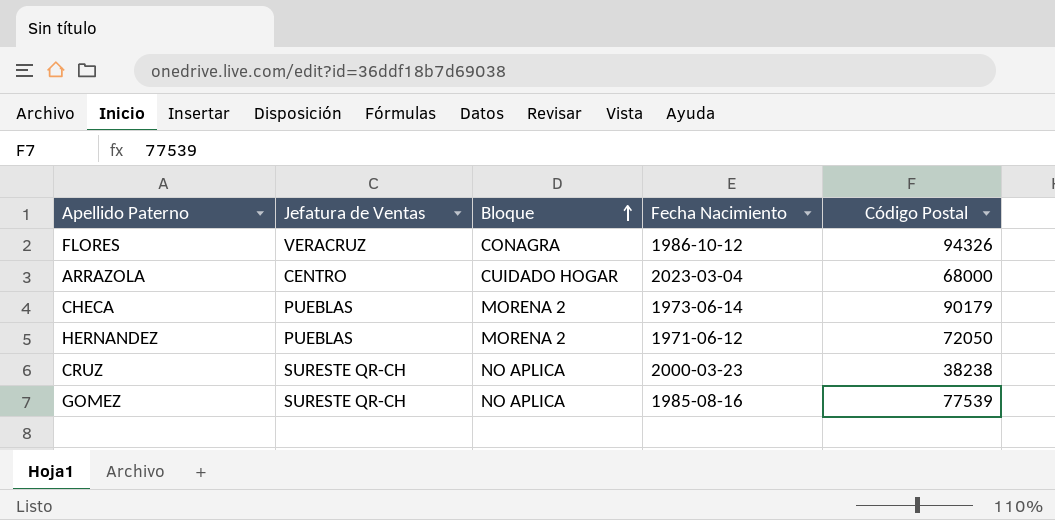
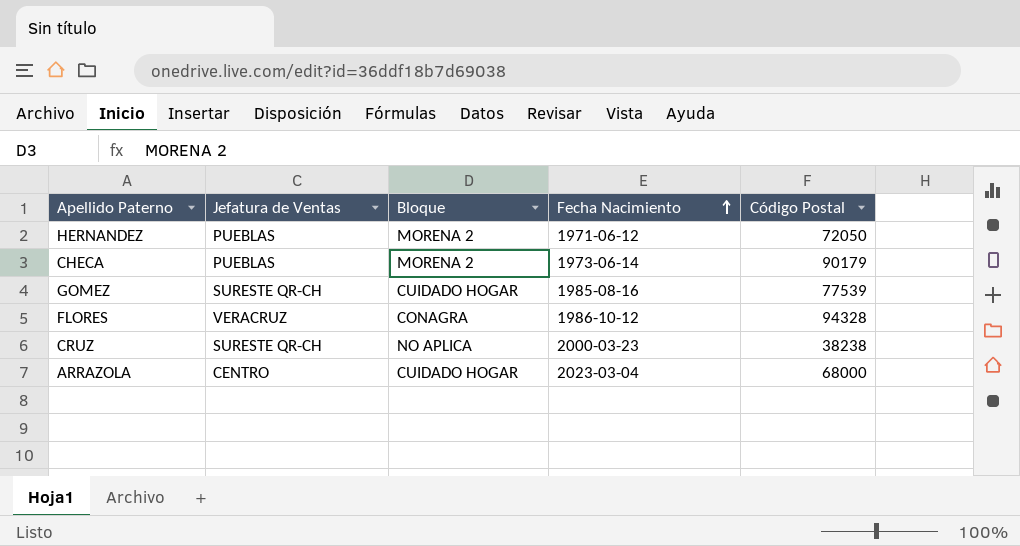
row order: Bloque ascending -> Fecha Nacimiento ascending
GOMEZ | Bloque: NO APLICA -> CUIDADO HOGAR
FLORES | Código Postal: 94326 -> 94328

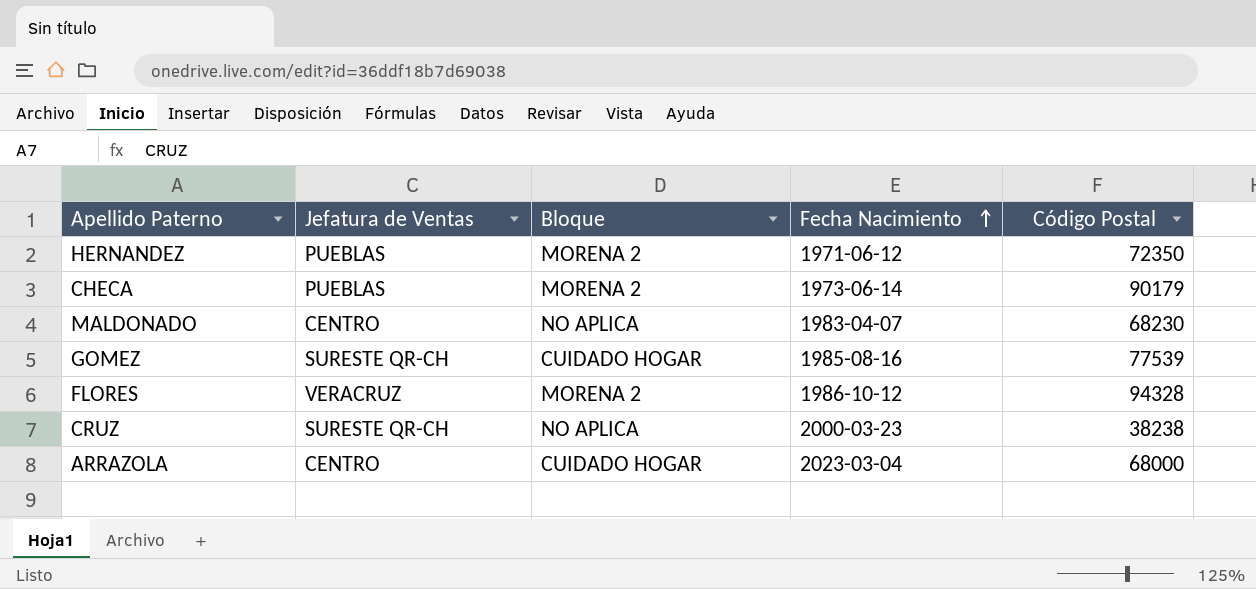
HERNANDEZ | Código Postal: 72050 -> 72350
row MALDONADO: none -> CENTRO | NO APLICA | 1983-04-07 | 68230
FLORES | Bloque: CONAGRA -> MORENA 2

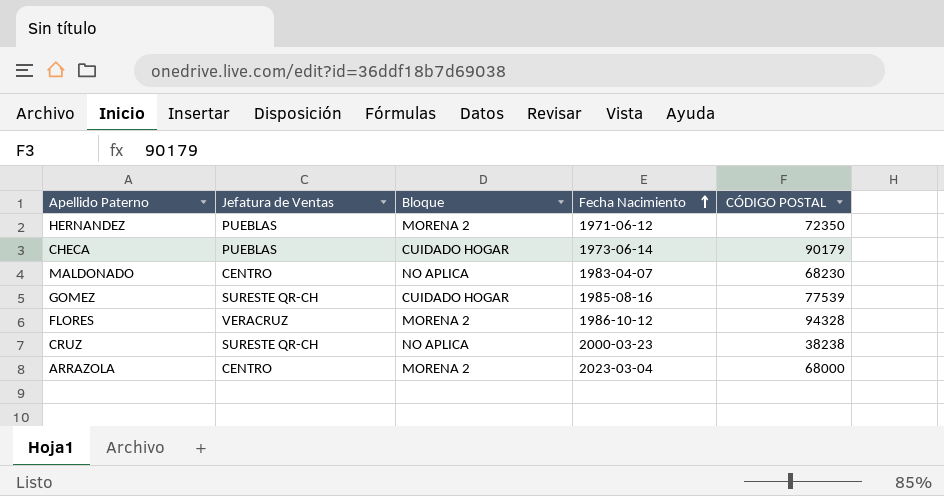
column name: Código Postal -> CÓDIGO POSTAL
CHECA | Bloque: MORENA 2 -> CUIDADO HOGAR
ARRAZOLA | Bloque: CUIDADO HOGAR -> MORENA 2

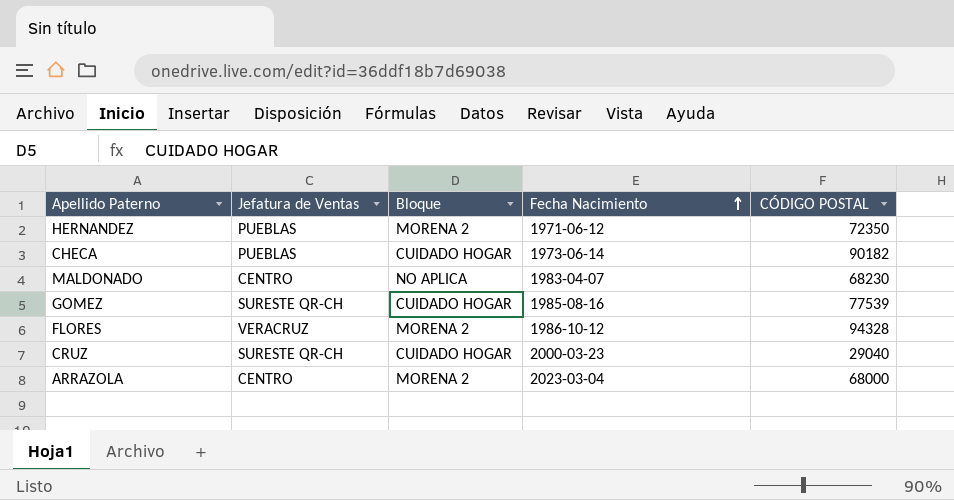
CHECA | CÓDIGO POSTAL: 90179 -> 90182
CRUZ | Bloque: NO APLICA -> CUIDADO HOGAR
CRUZ | CÓDIGO POSTAL: 38238 -> 29040

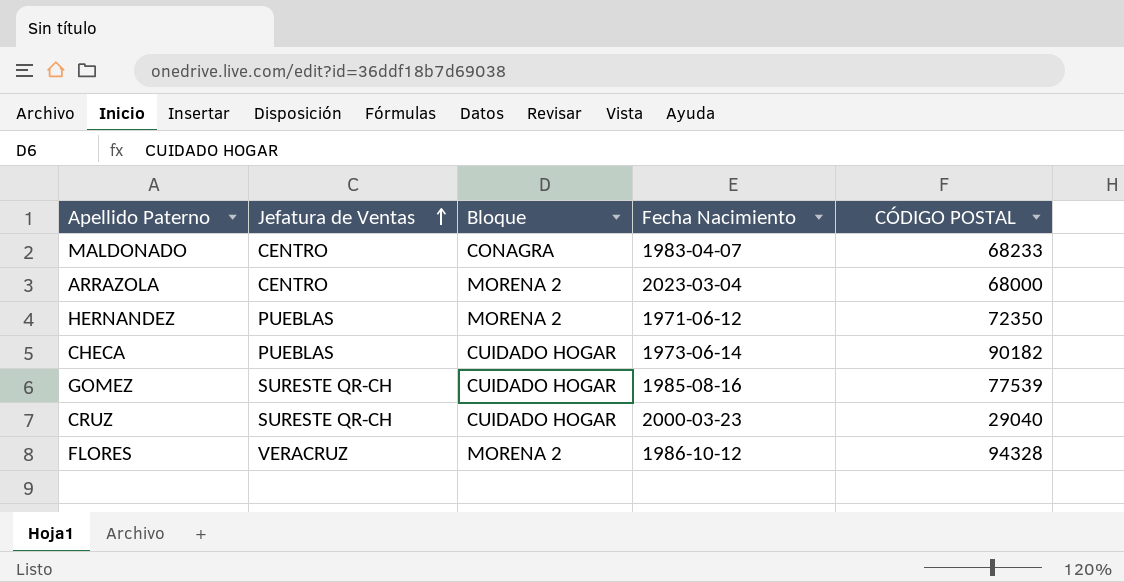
row order: Fecha Nacimiento ascending -> Jefatura de Ventas ascending
MALDONADO | Bloque: NO APLICA -> CONAGRA
MALDONADO | CÓDIGO POSTAL: 68230 -> 68233

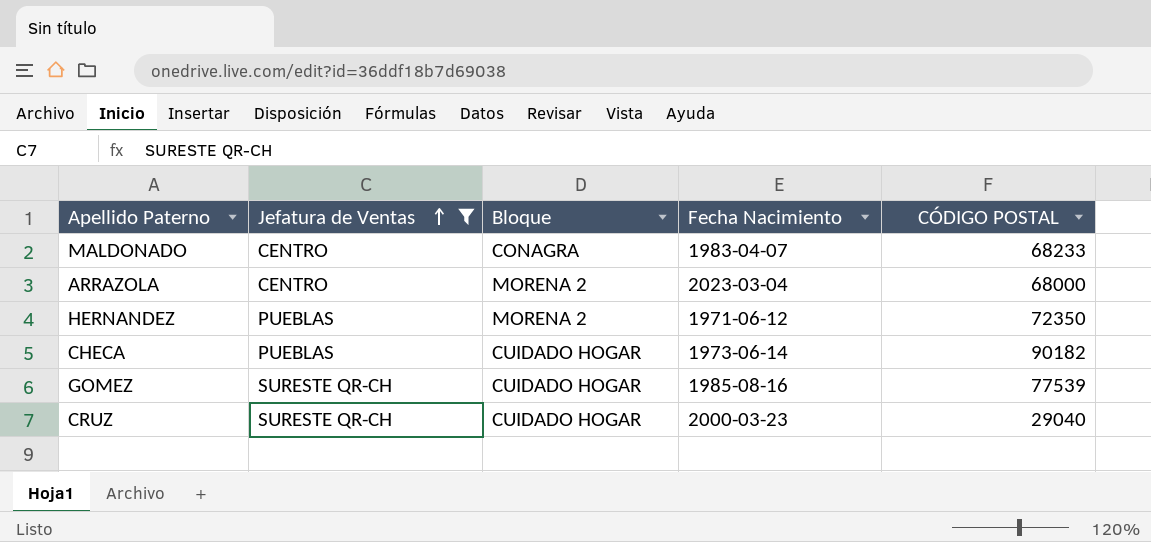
filter: none -> Jefatura de Ventas != VERACRUZ

